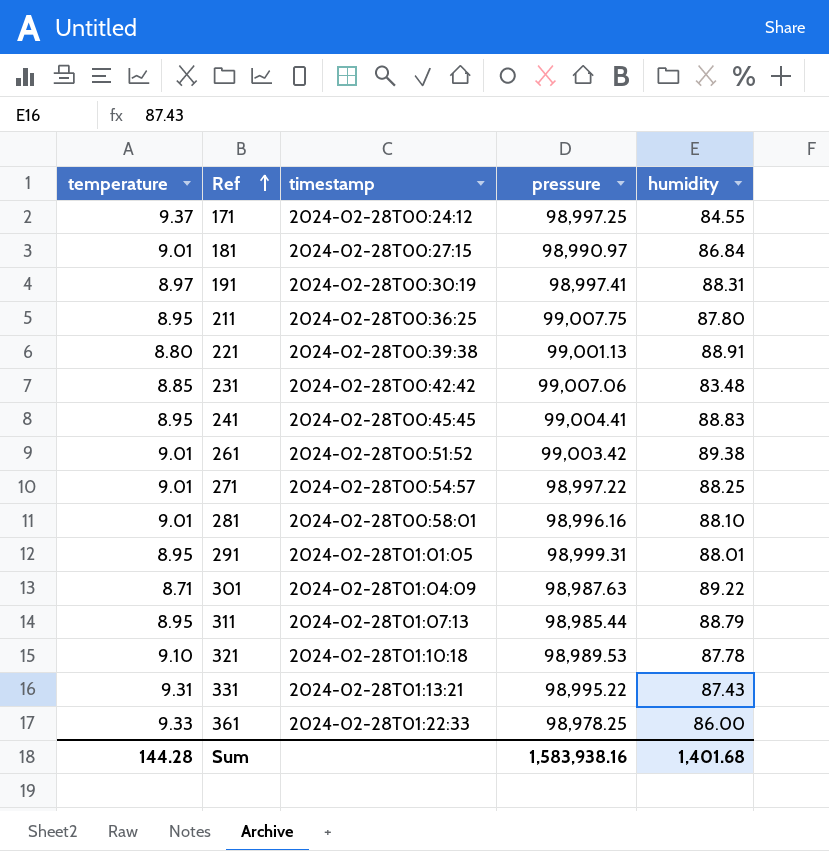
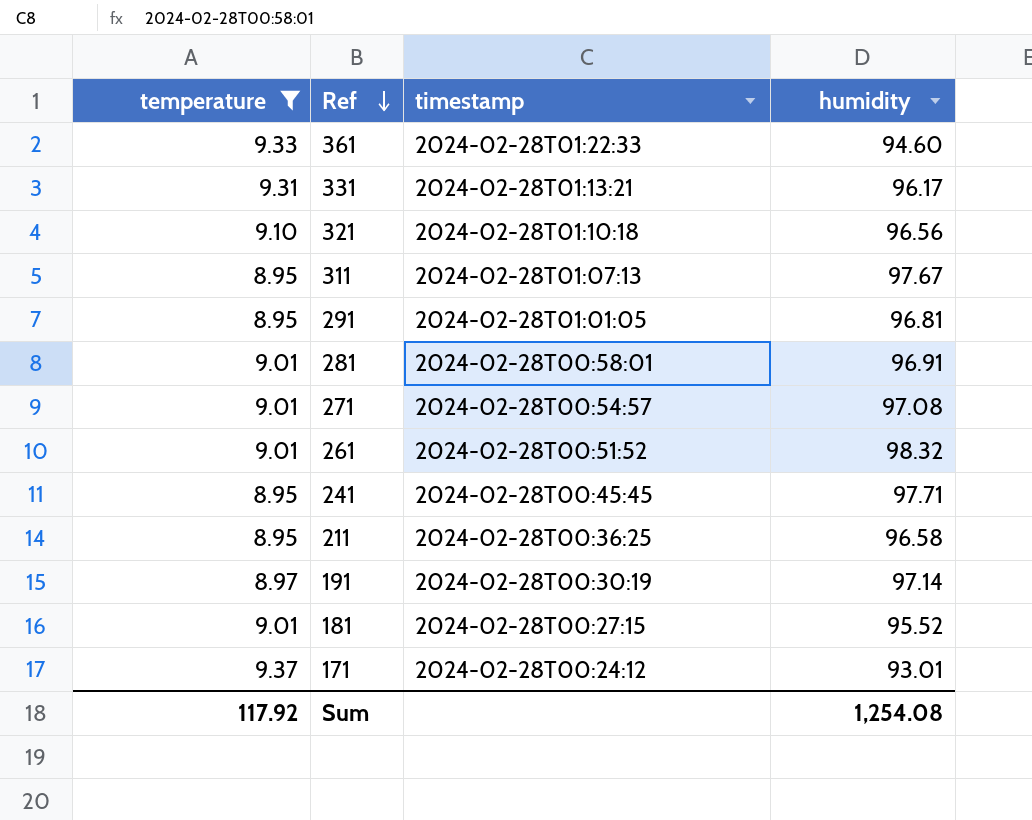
filter: none -> temperature >= 8.95
row order: Ref ascending -> Ref descending
column pressure | position: 4 -> none
361 | humidity: 86.00 -> 94.60
331 | humidity: 87.43 -> 96.17
321 | humidity: 87.78 -> 96.56
311 | humidity: 88.79 -> 97.67
291 | humidity: 88.01 -> 96.81
281 | humidity: 88.10 -> 96.91
271 | humidity: 88.25 -> 97.08
261 | humidity: 89.38 -> 98.32
241 | humidity: 88.83 -> 97.71
211 | humidity: 87.80 -> 96.58
191 | humidity: 88.31 -> 97.14
181 | humidity: 86.84 -> 95.52
171 | humidity: 84.55 -> 93.01
Sum | temperature: 144.28 -> 117.92
Sum | humidity: 1,401.68 -> 1,254.08

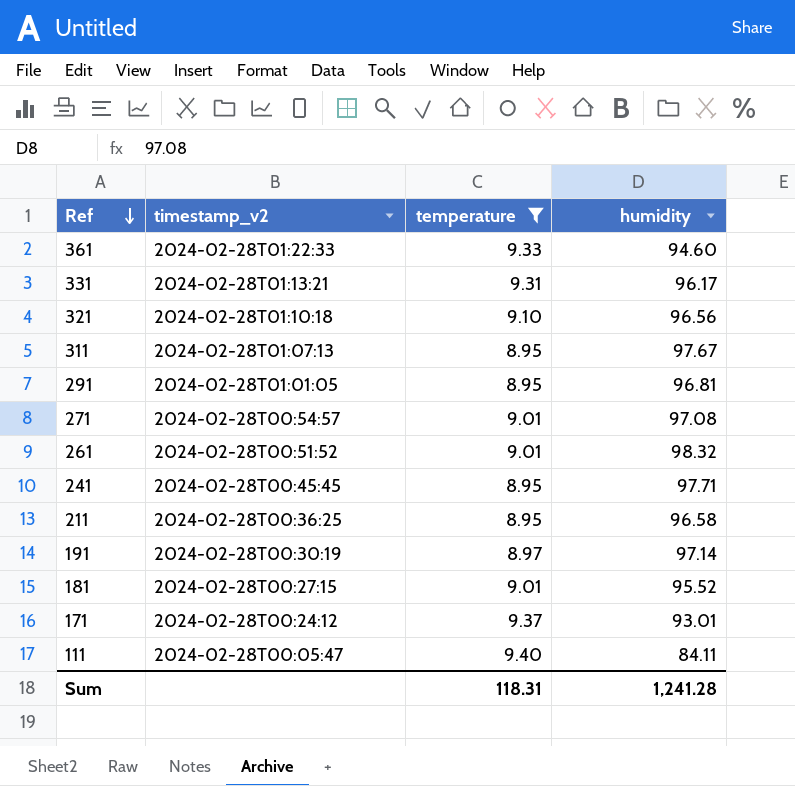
column name: timestamp -> timestamp_v2
column temperature | position: 1 -> 3
row 281: 9.01 | 2024-02-28T00:58:01 | 96.91 -> none
row 111: none -> 2024-02-28T00:05:47 | 9.40 | 84.11
Sum | temperature: 117.92 -> 118.31
Sum | humidity: 1,254.08 -> 1,241.28

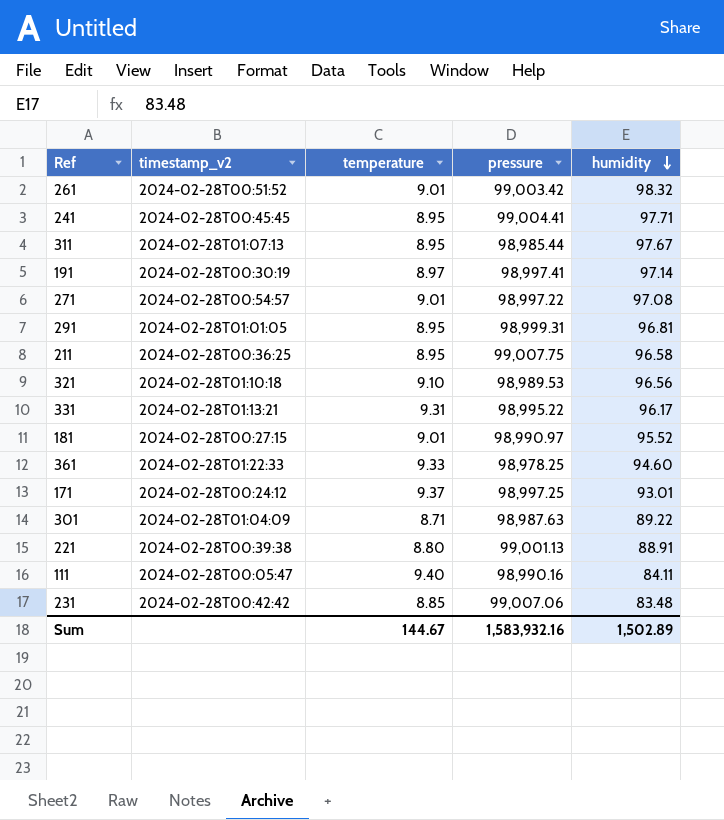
filter: temperature >= 8.95 -> none
row order: Ref descending -> humidity descending
column pressure | position: none -> 4
Sum | temperature: 118.31 -> 144.67
Sum | humidity: 1,241.28 -> 1,502.89

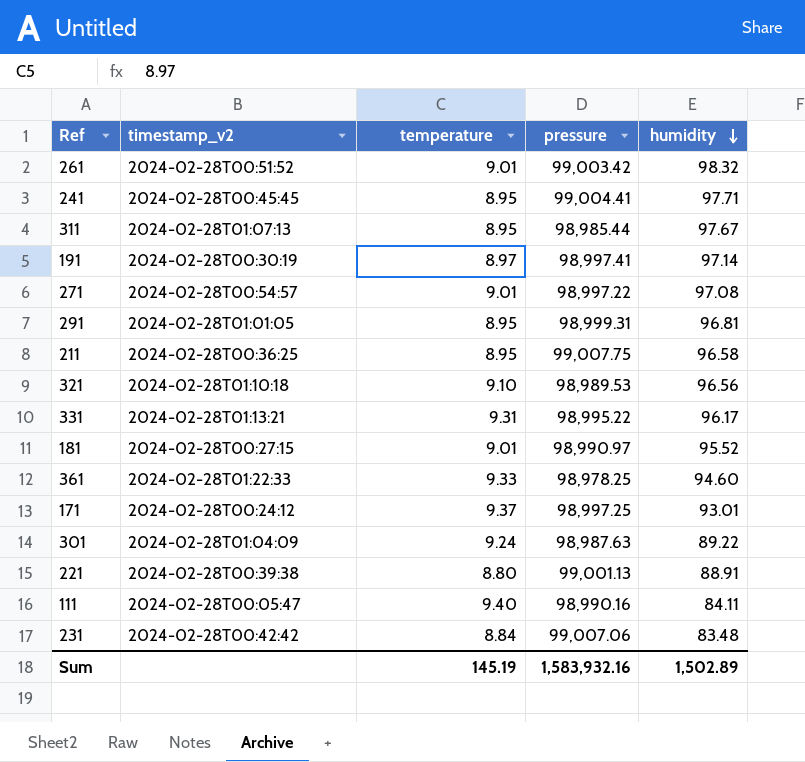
301 | temperature: 8.71 -> 9.24
231 | temperature: 8.85 -> 8.84
Sum | temperature: 144.67 -> 145.19

